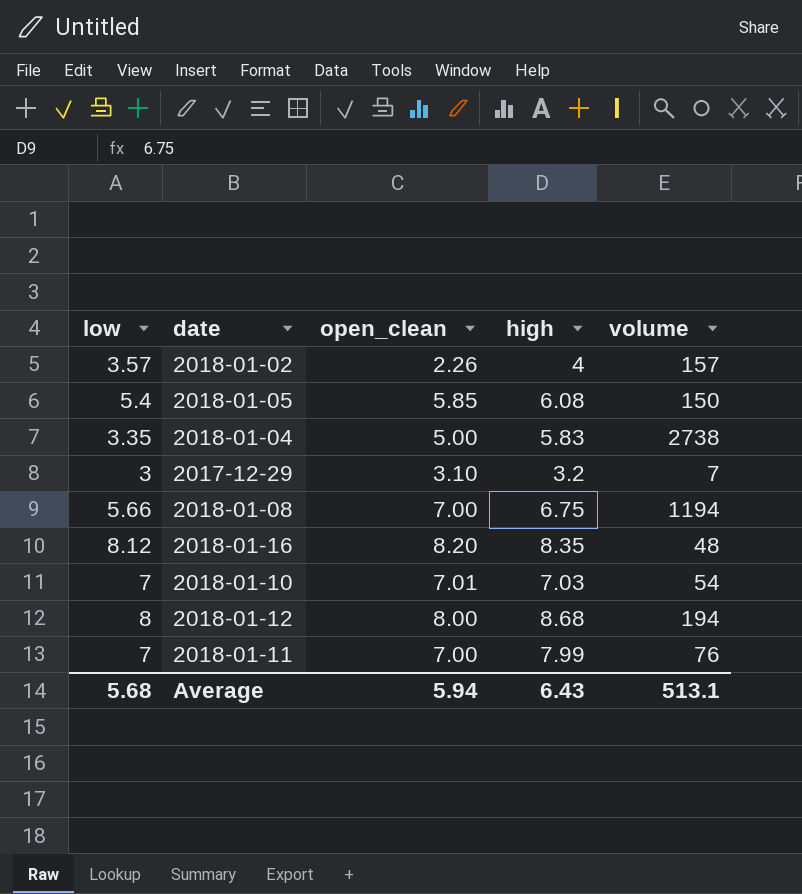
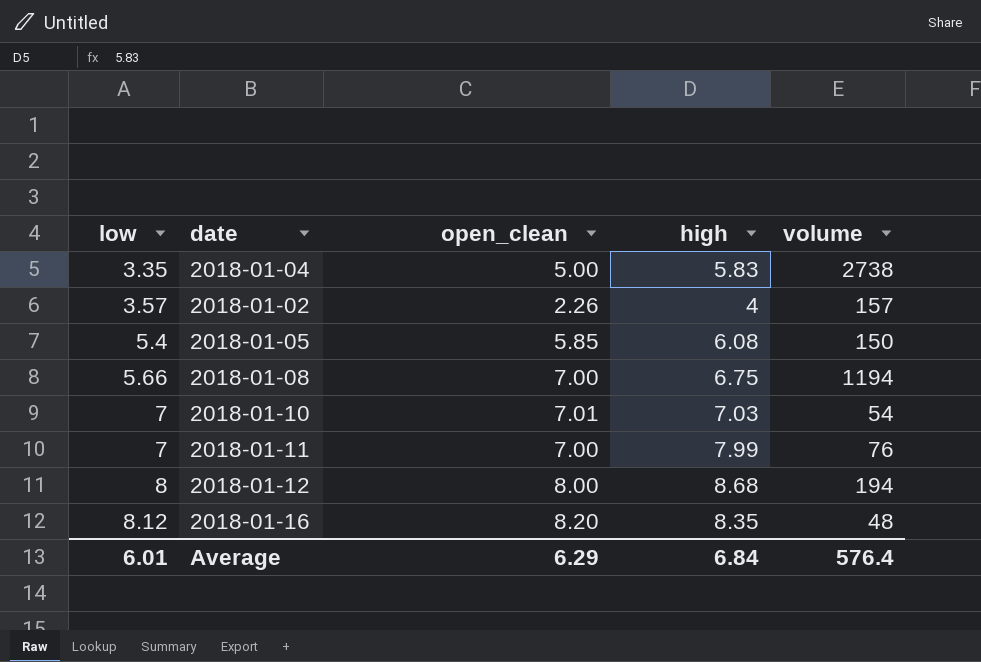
row order: none -> low ascending
row 2017-12-29: 3 | 3.10 | 3.2 | 7 -> none
Average | low: 5.68 -> 6.01
Average | open_clean: 5.94 -> 6.29
Average | high: 6.43 -> 6.84
Average | volume: 513.1 -> 576.4

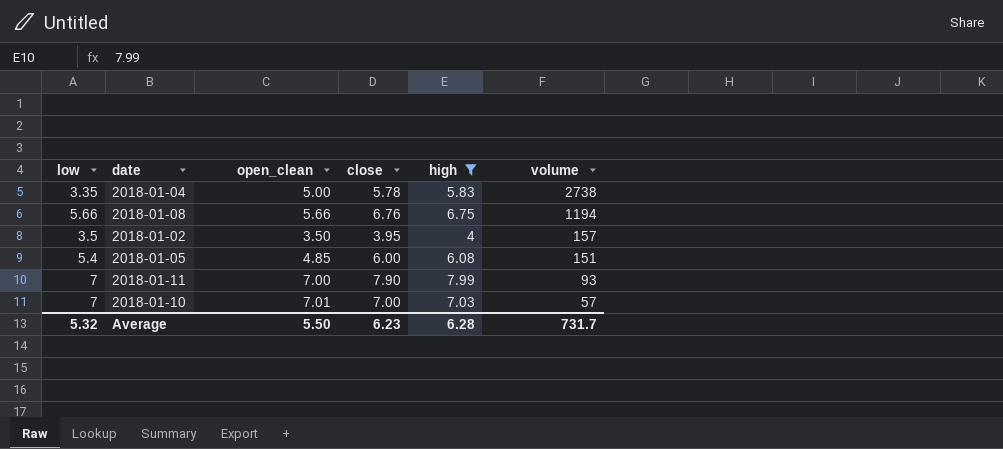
filter: none -> high <= 7.99
row order: low ascending -> volume descending
column close | position: none -> 4
2018-01-08 | open_clean: 7.00 -> 5.66
2018-01-02 | low: 3.57 -> 3.5
2018-01-02 | open_clean: 2.26 -> 3.50
2018-01-05 | open_clean: 5.85 -> 4.85
2018-01-05 | volume: 150 -> 151
2018-01-11 | volume: 76 -> 93
2018-01-10 | volume: 54 -> 57
Average | low: 6.01 -> 5.32
Average | open_clean: 6.29 -> 5.50
Average | high: 6.84 -> 6.28
Average | volume: 576.4 -> 731.7

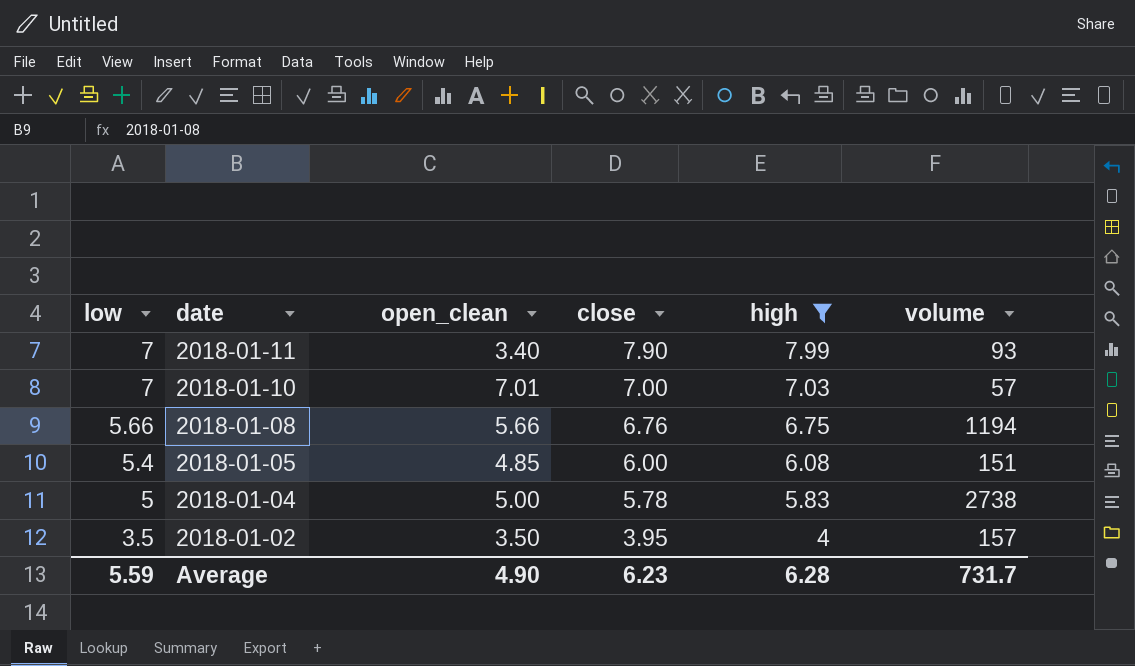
row order: volume descending -> low descending
2018-01-11 | open_clean: 7.00 -> 3.40
2018-01-04 | low: 3.35 -> 5
Average | low: 5.32 -> 5.59
Average | open_clean: 5.50 -> 4.90

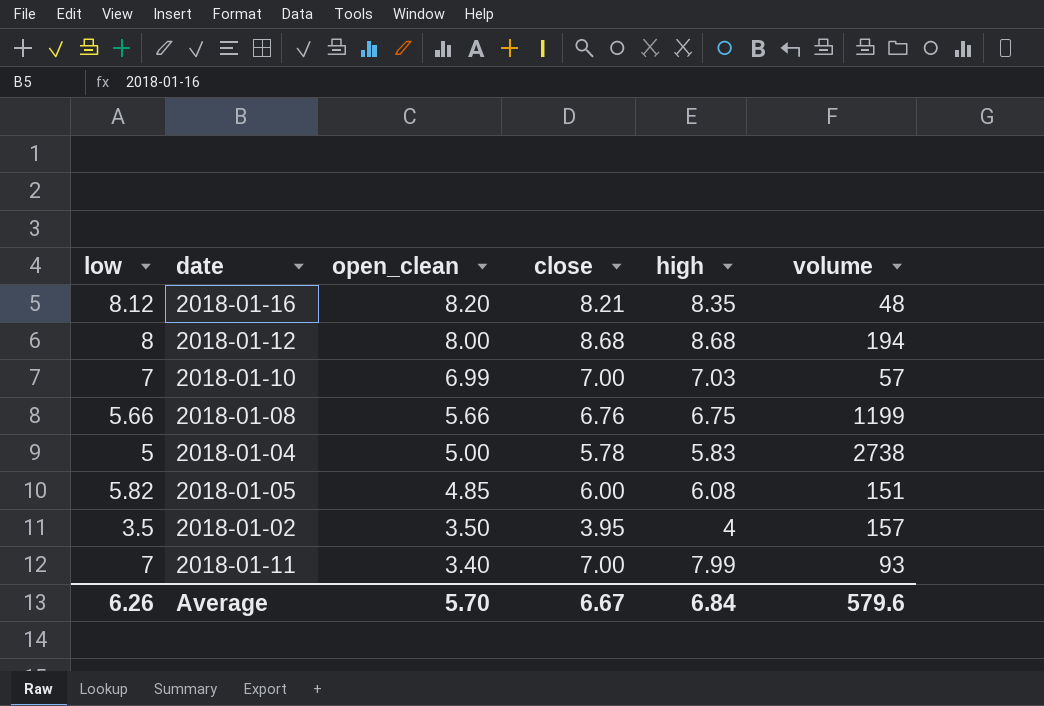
filter: high <= 7.99 -> none
row order: low descending -> open_clean descending
2018-01-10 | open_clean: 7.01 -> 6.99
2018-01-08 | volume: 1194 -> 1199
2018-01-05 | low: 5.4 -> 5.82
2018-01-11 | close: 7.90 -> 7.00
Average | low: 5.59 -> 6.26
Average | open_clean: 4.90 -> 5.70
Average | close: 6.23 -> 6.67
Average | high: 6.28 -> 6.84
Average | volume: 731.7 -> 579.6

